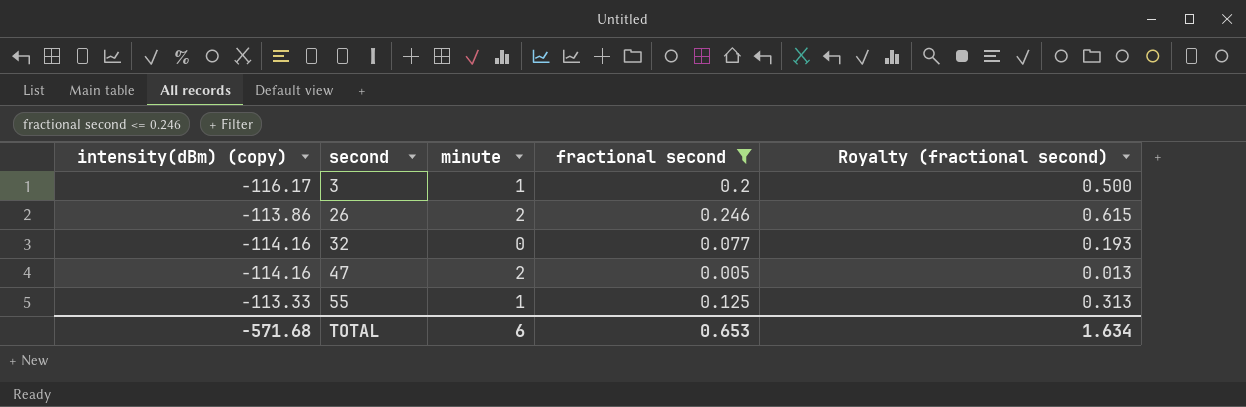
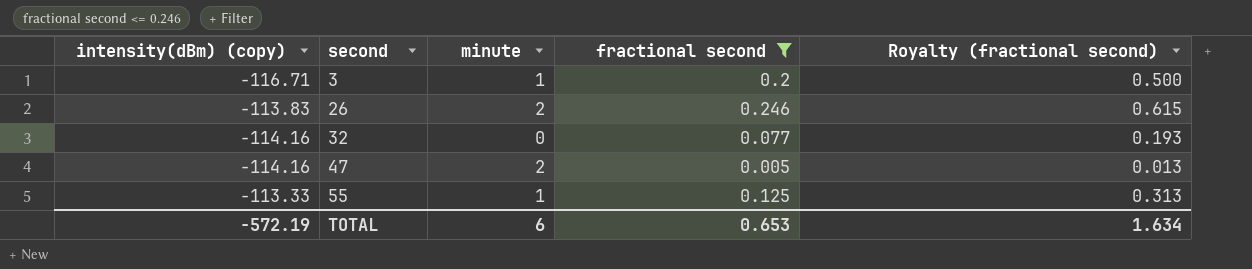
3 | intensity(dBm) (copy): -116.17 -> -116.71
26 | intensity(dBm) (copy): -113.86 -> -113.83
TOTAL | intensity(dBm) (copy): -571.68 -> -572.19

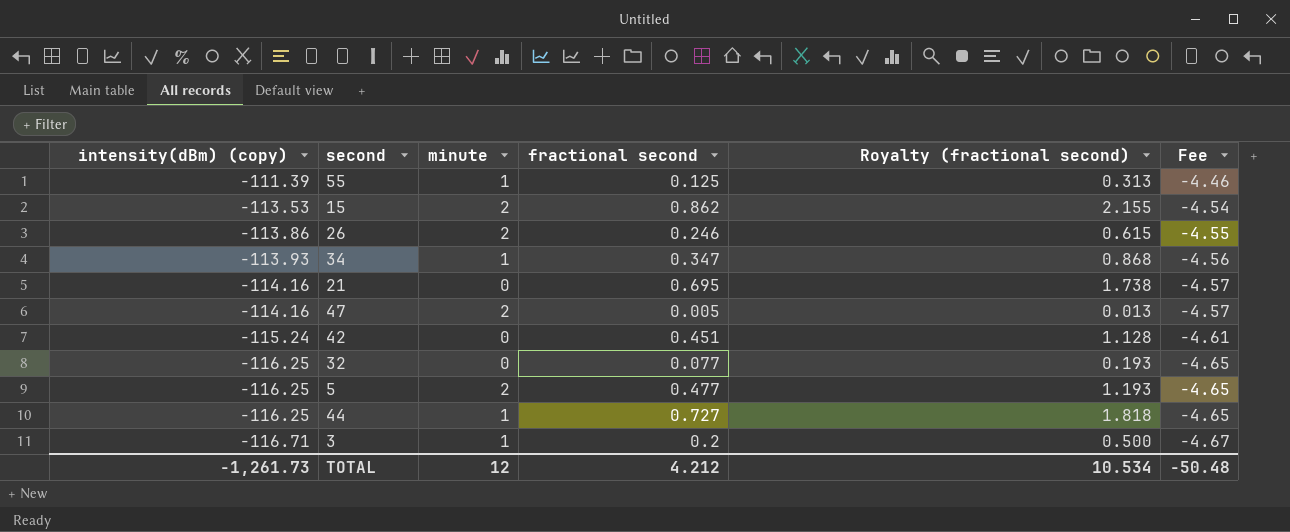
filter: fractional second <= 0.246 -> none
row order: second ascending -> intensity(dBm) (copy) descending
column Fee | formula: none -> [intensity(dBm) (copy)] * 0.04
55 | intensity(dBm) (copy): -113.33 -> -111.39
26 | intensity(dBm) (copy): -113.83 -> -113.86
32 | intensity(dBm) (copy): -114.16 -> -116.25
TOTAL | intensity(dBm) (copy): -572.19 -> -1,261.73
TOTAL | minute: 6 -> 12
TOTAL | fractional second: 0.653 -> 4.212
TOTAL | Royalty (fractional second): 1.634 -> 10.534

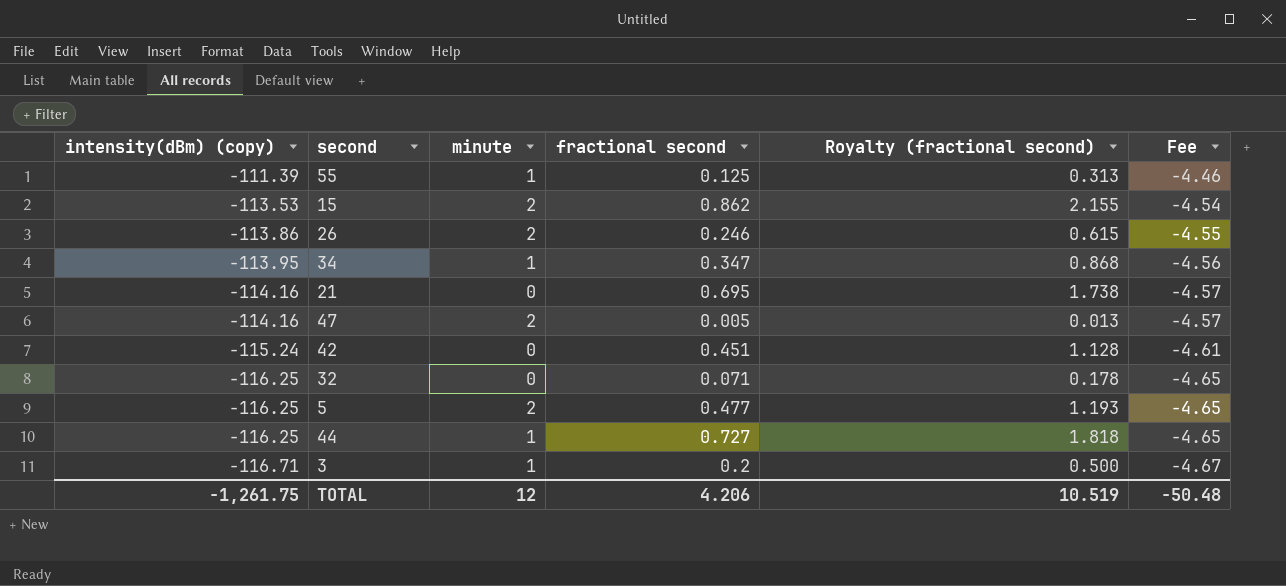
34 | intensity(dBm) (copy): -113.93 -> -113.95
32 | fractional second: 0.077 -> 0.071
32 | Royalty (fractional second): 0.193 -> 0.178
TOTAL | intensity(dBm) (copy): -1,261.73 -> -1,261.75
TOTAL | fractional second: 4.212 -> 4.206
TOTAL | Royalty (fractional second): 10.534 -> 10.519

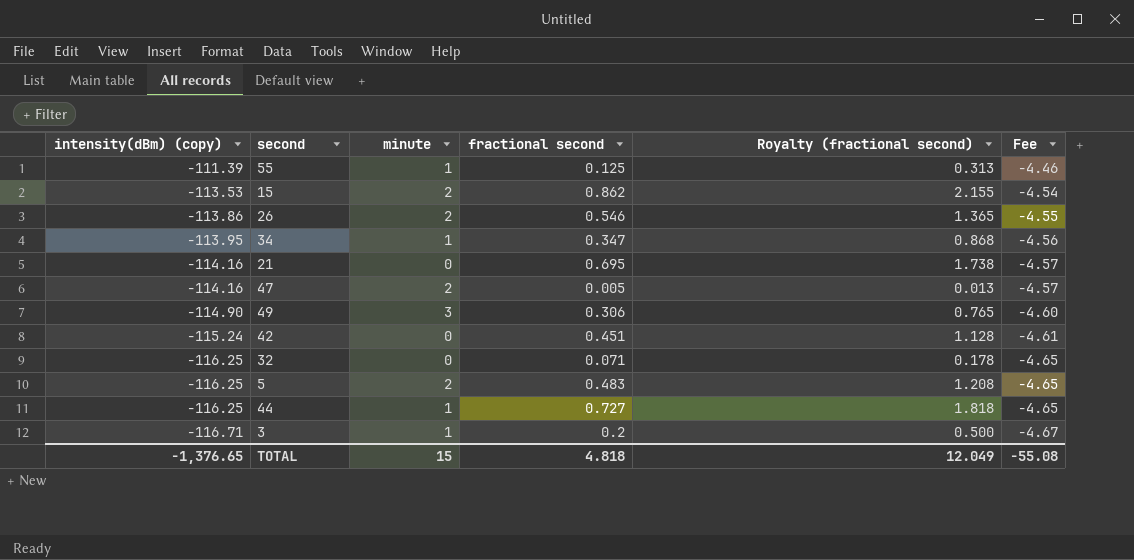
26 | fractional second: 0.246 -> 0.546
26 | Royalty (fractional second): 0.615 -> 1.365
row 49: none -> -114.90 | 3 | 0.306 | 0.765 | -4.60
5 | fractional second: 0.477 -> 0.483
5 | Royalty (fractional second): 1.193 -> 1.208
TOTAL | intensity(dBm) (copy): -1,261.75 -> -1,376.65
TOTAL | minute: 12 -> 15
TOTAL | fractional second: 4.206 -> 4.818
TOTAL | Royalty (fractional second): 10.519 -> 12.049
TOTAL | Fee: -50.48 -> -55.08

